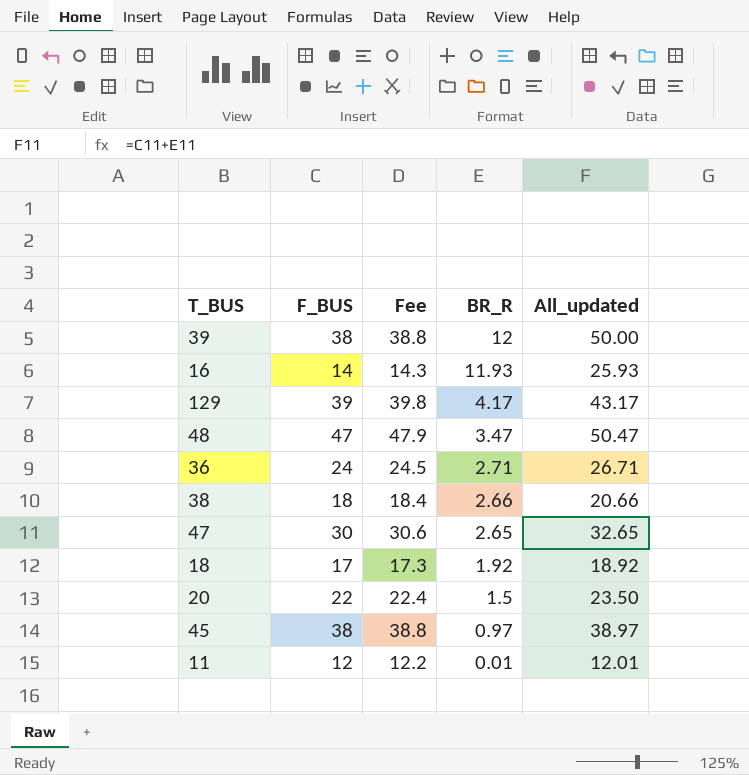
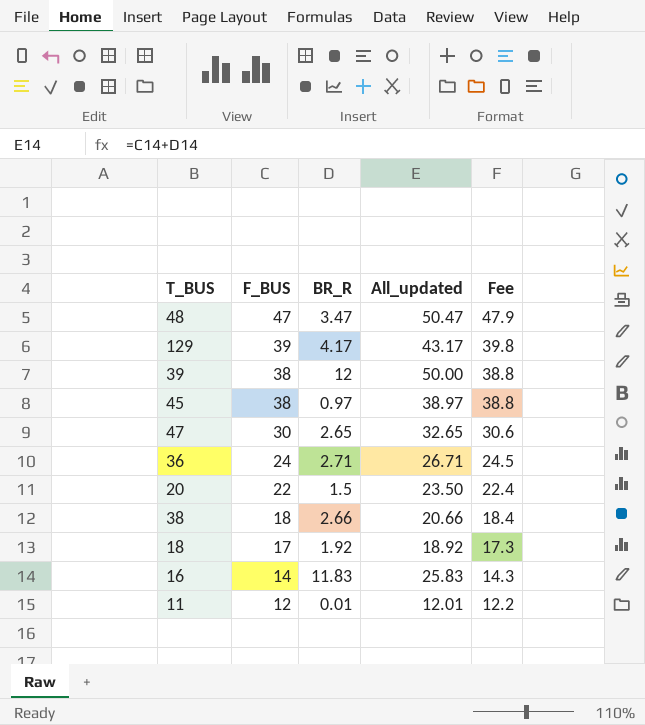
row order: BR_R descending -> F_BUS descending
column Fee | position: 3 -> 5
16 | BR_R: 11.93 -> 11.83
16 | All_updated: 25.93 -> 25.83

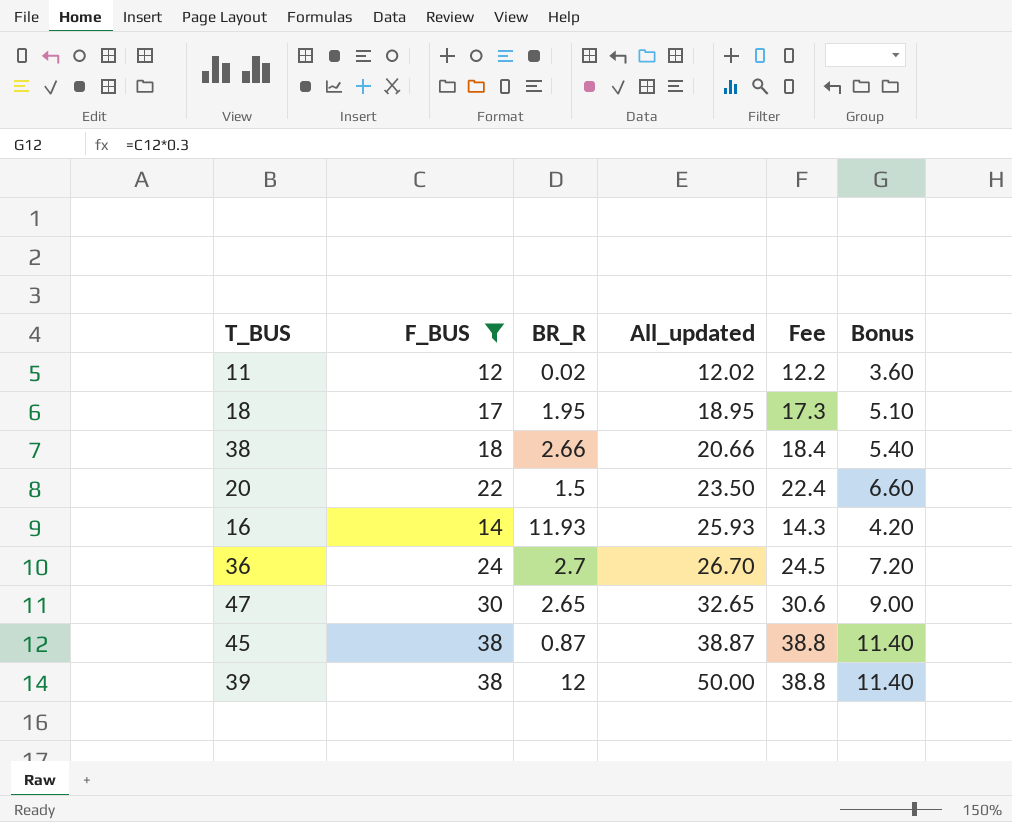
filter: none -> F_BUS <= 38
row order: F_BUS descending -> All_updated ascending
column Bonus | formula: none -> [F_BUS] * 0.3
11 | BR_R: 0.01 -> 0.02
11 | All_updated: 12.01 -> 12.02
18 | BR_R: 1.92 -> 1.95
18 | All_updated: 18.92 -> 18.95
16 | BR_R: 11.83 -> 11.93
16 | All_updated: 25.83 -> 25.93
36 | BR_R: 2.71 -> 2.7
36 | All_updated: 26.71 -> 26.70
45 | BR_R: 0.97 -> 0.87
45 | All_updated: 38.97 -> 38.87

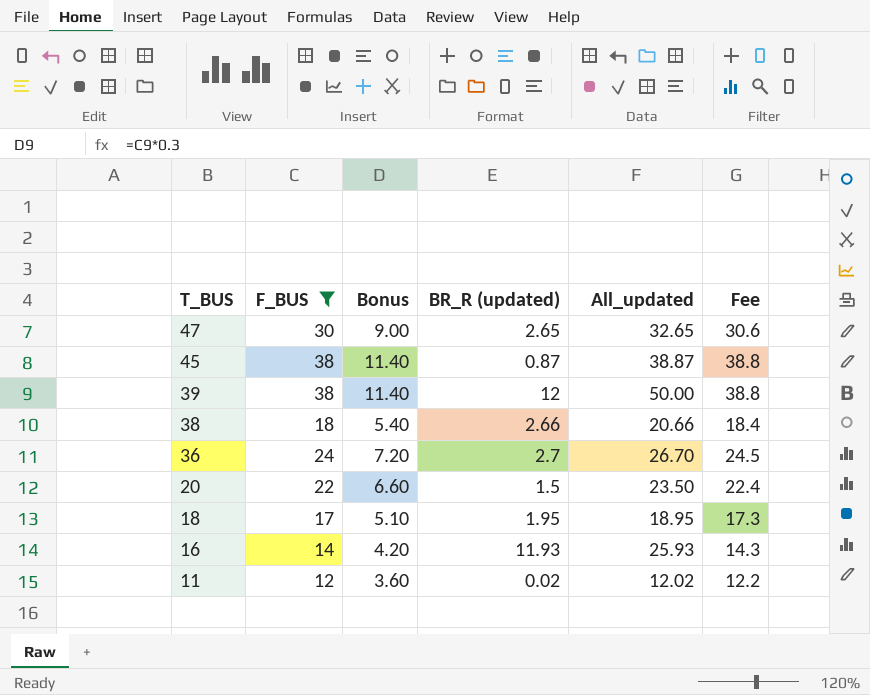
row order: All_updated ascending -> T_BUS descending
column Bonus | position: 6 -> 3
column name: BR_R -> BR_R (updated)

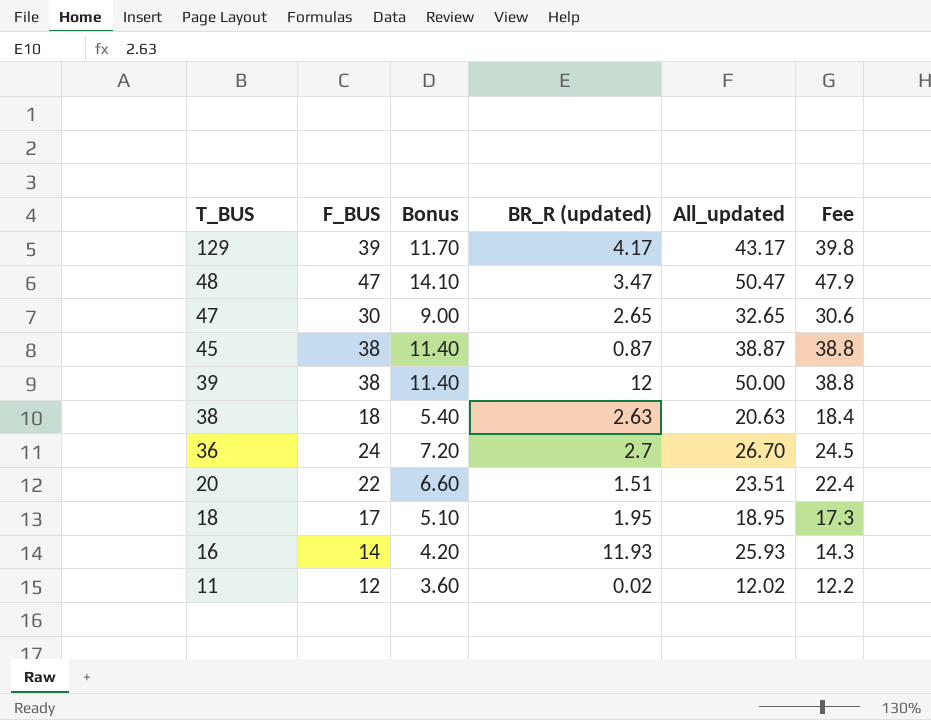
filter: F_BUS <= 38 -> none
38 | BR_R (updated): 2.66 -> 2.63
38 | All_updated: 20.66 -> 20.63
20 | BR_R (updated): 1.5 -> 1.51
20 | All_updated: 23.50 -> 23.51

